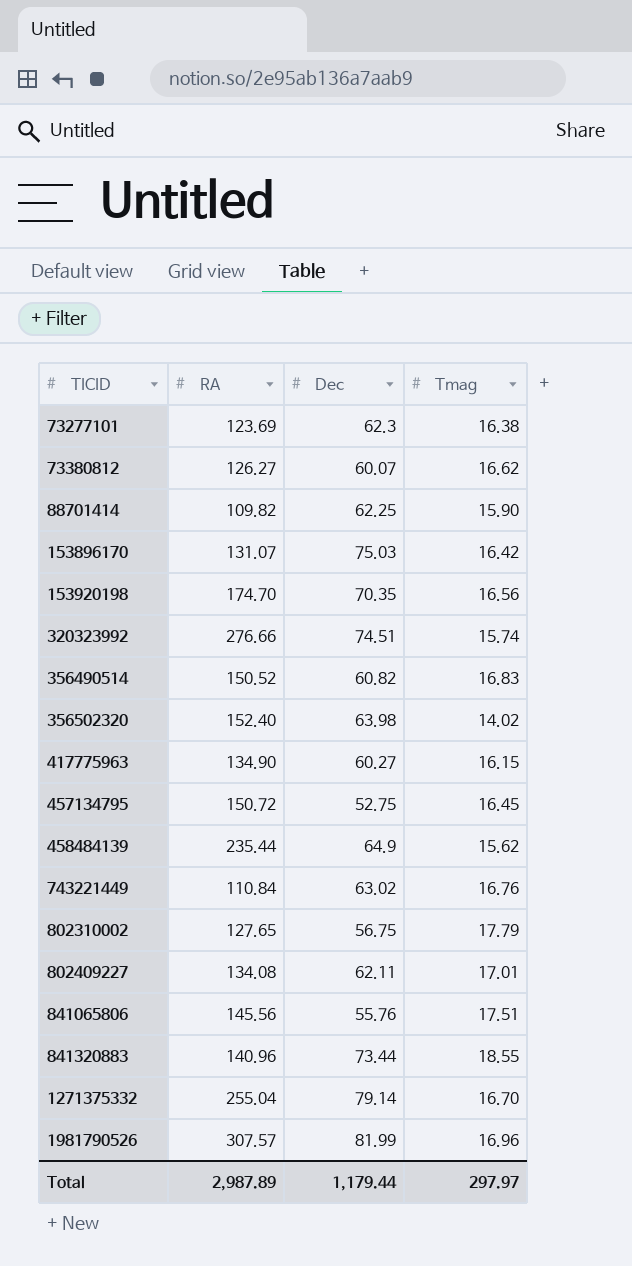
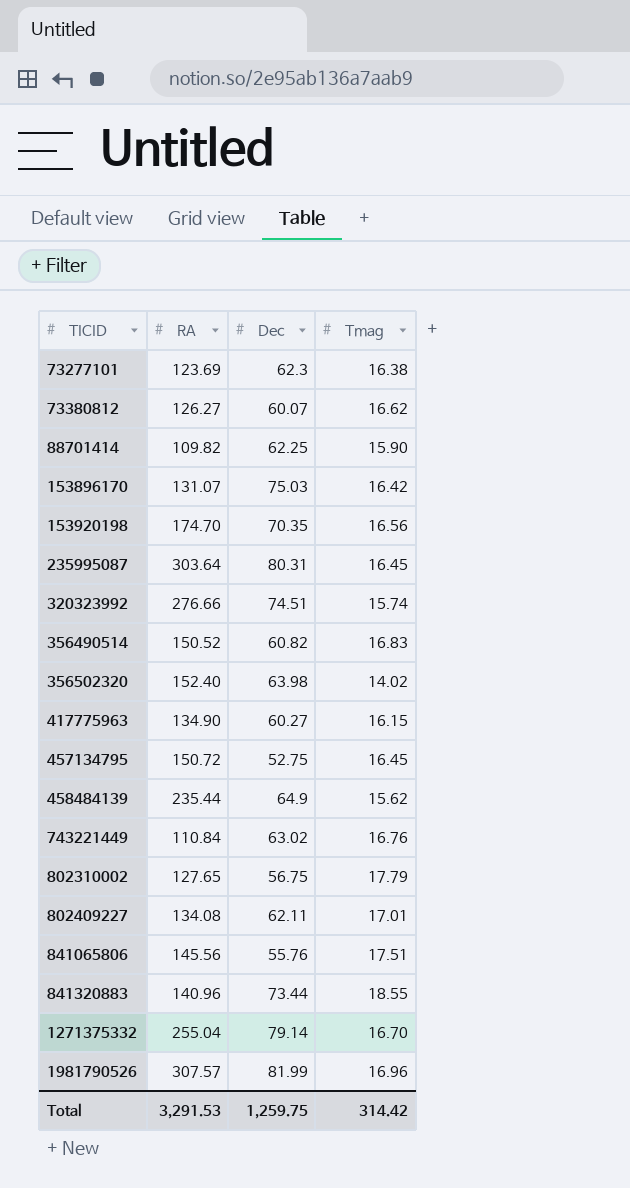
row 235995087: none -> 303.64 | 80.31 | 16.45
Total | RA: 2,987.89 -> 3,291.53
Total | Dec: 1,179.44 -> 1,259.75
Total | Tmag: 297.97 -> 314.42

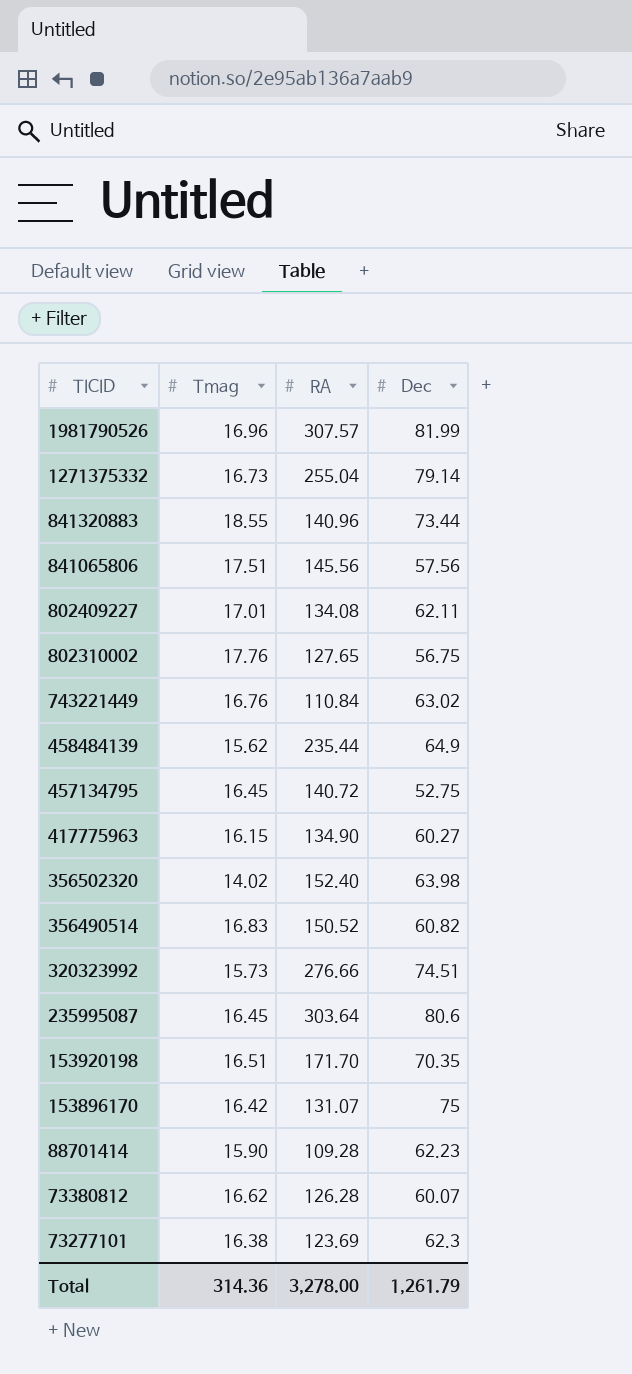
row order: TICID ascending -> TICID descending
column Tmag | position: 4 -> 2
1271375332 | Tmag: 16.70 -> 16.73
841065806 | Dec: 55.76 -> 57.56
802310002 | Tmag: 17.79 -> 17.76
457134795 | RA: 150.72 -> 140.72
320323992 | Tmag: 15.74 -> 15.73
235995087 | Dec: 80.31 -> 80.6
153920198 | Tmag: 16.56 -> 16.51
153920198 | RA: 174.70 -> 171.70
153896170 | Dec: 75.03 -> 75
88701414 | RA: 109.82 -> 109.28
88701414 | Dec: 62.25 -> 62.23
73380812 | RA: 126.27 -> 126.28
Total | Tmag: 314.42 -> 314.36
Total | RA: 3,291.53 -> 3,278.00
Total | Dec: 1,259.75 -> 1,261.79

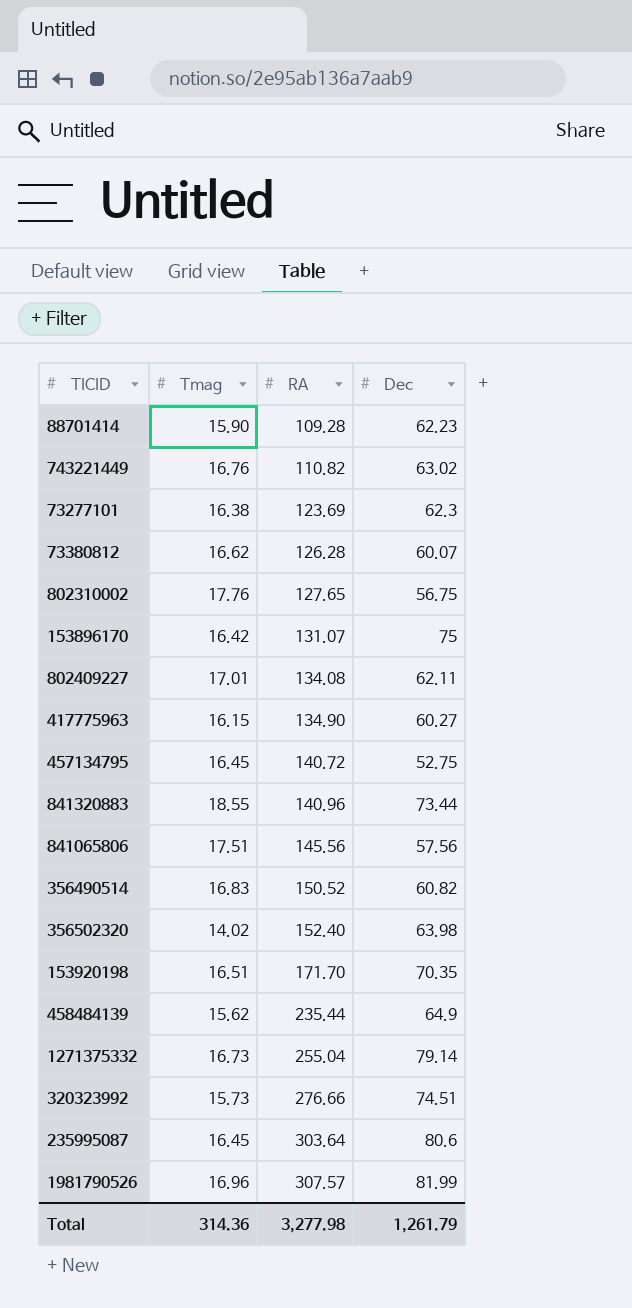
row order: TICID descending -> RA ascending
743221449 | RA: 110.84 -> 110.82
Total | RA: 3,278.00 -> 3,277.98

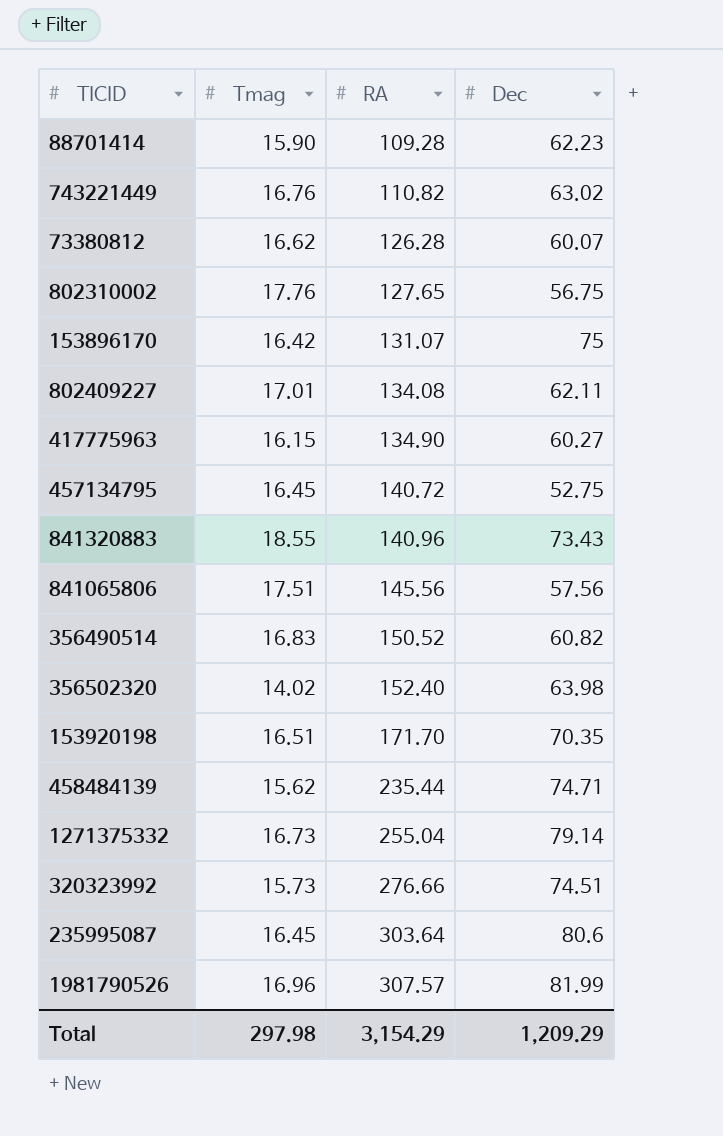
row 73277101: 16.38 | 123.69 | 62.3 -> none
841320883 | Dec: 73.44 -> 73.43
458484139 | Dec: 64.9 -> 74.71
Total | Tmag: 314.36 -> 297.98
Total | RA: 3,277.98 -> 3,154.29
Total | Dec: 1,261.79 -> 1,209.29

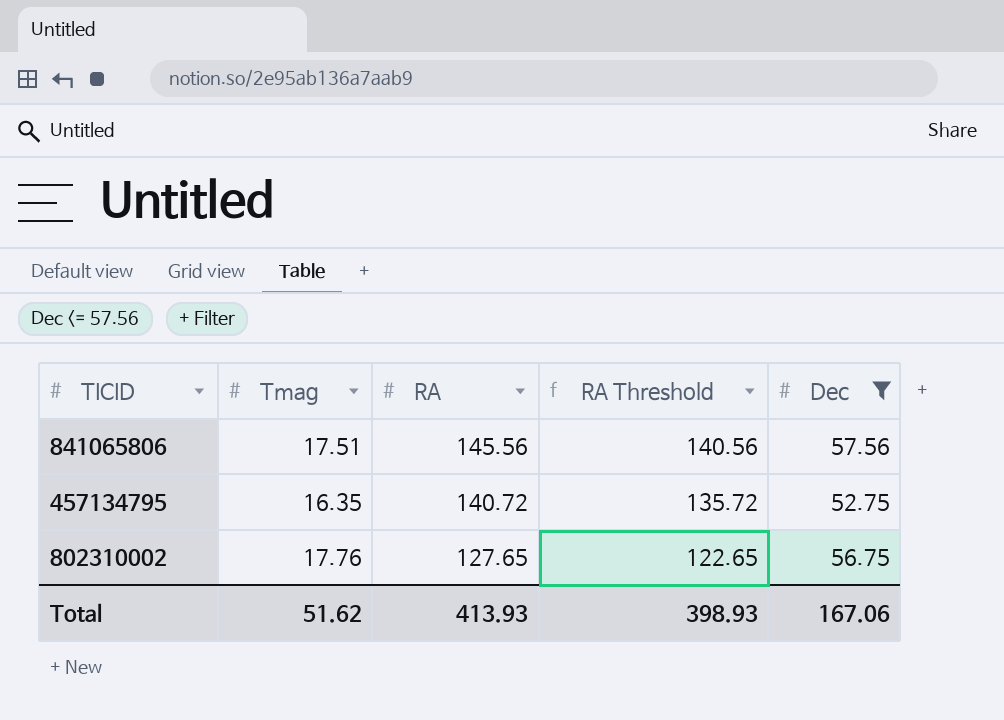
filter: none -> Dec <= 57.56
row order: RA ascending -> RA descending
column RA Threshold | formula: none -> [RA] - 5
457134795 | Tmag: 16.45 -> 16.35
Total | Tmag: 297.98 -> 51.62
Total | RA: 3,154.29 -> 413.93
Total | Dec: 1,209.29 -> 167.06

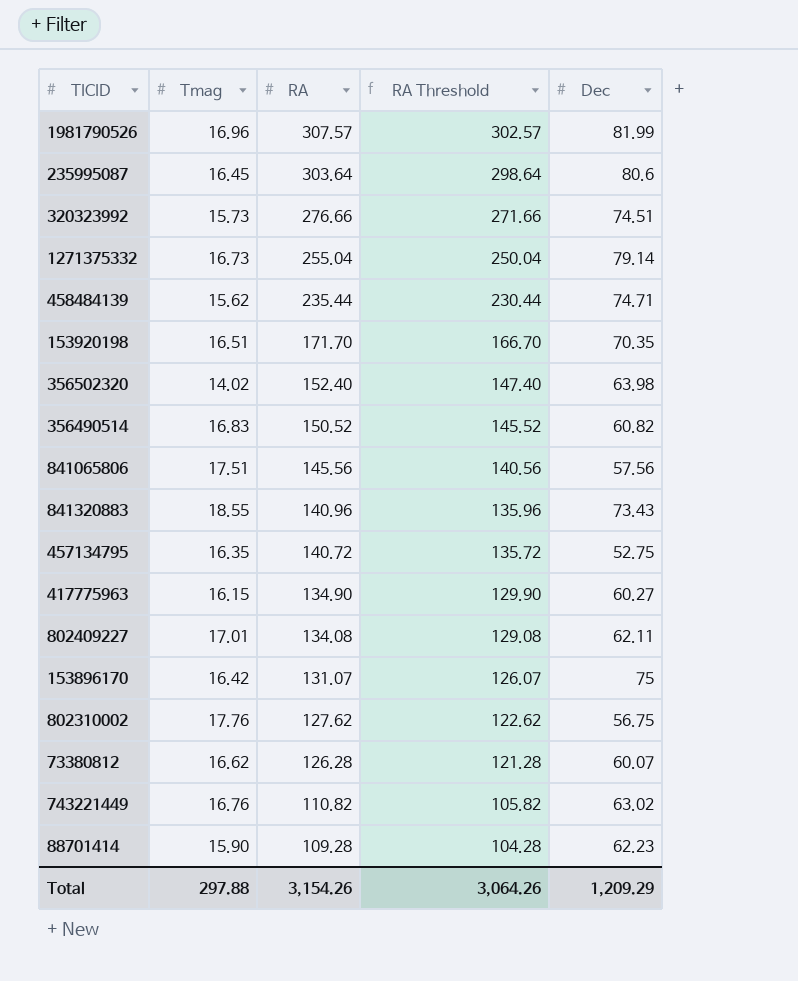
filter: Dec <= 57.56 -> none
802310002 | RA: 127.65 -> 127.62
802310002 | RA Threshold: 122.65 -> 122.62
Total | Tmag: 51.62 -> 297.88
Total | RA: 413.93 -> 3,154.26
Total | RA Threshold: 398.93 -> 3,064.26
Total | Dec: 167.06 -> 1,209.29

